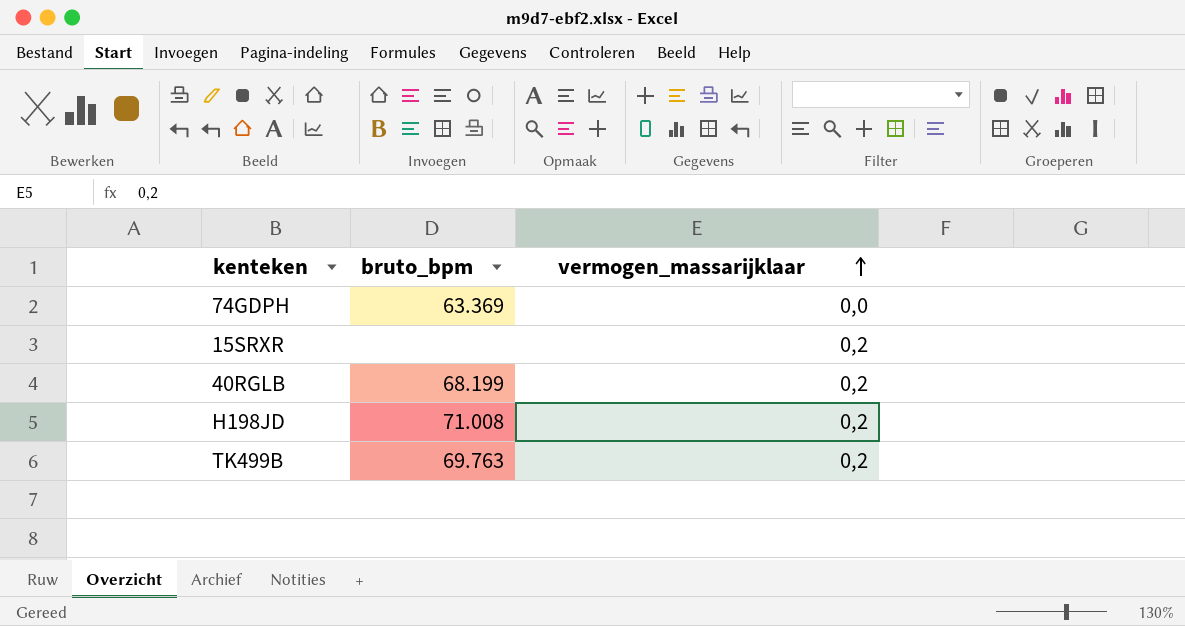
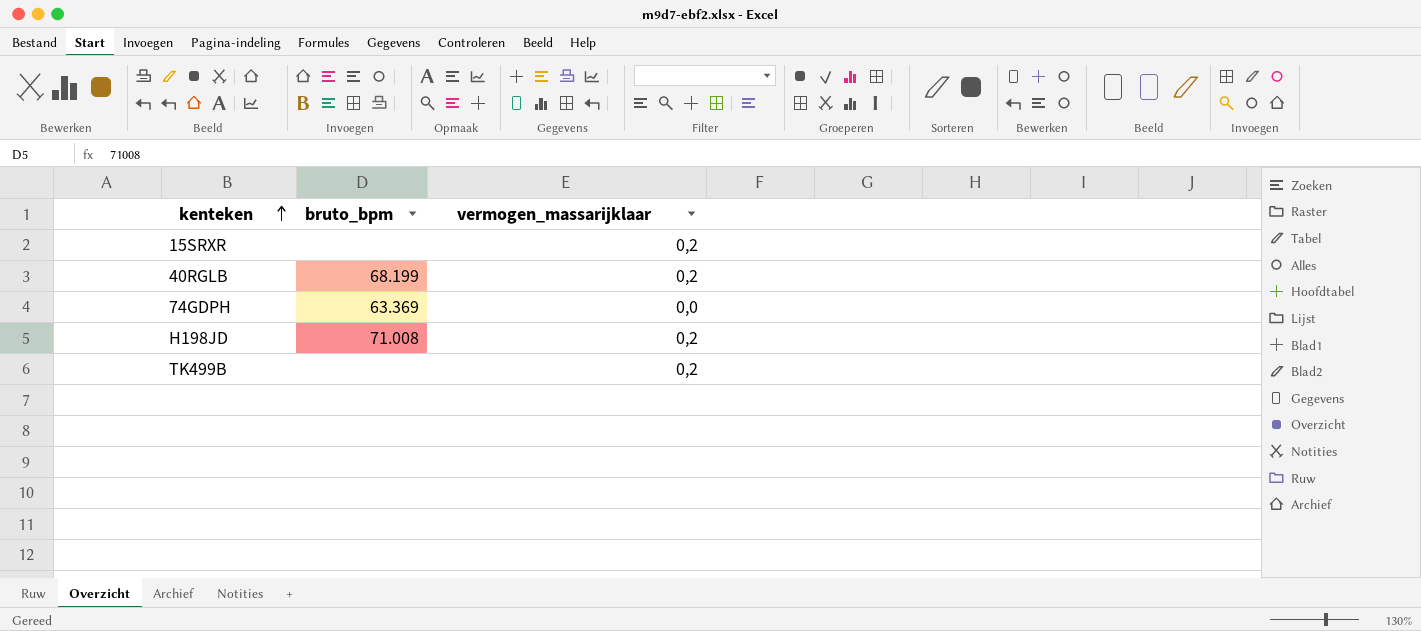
row order: vermogen_massarijklaar ascending -> kenteken ascending
TK499B | bruto_bpm: 69.763 -> none

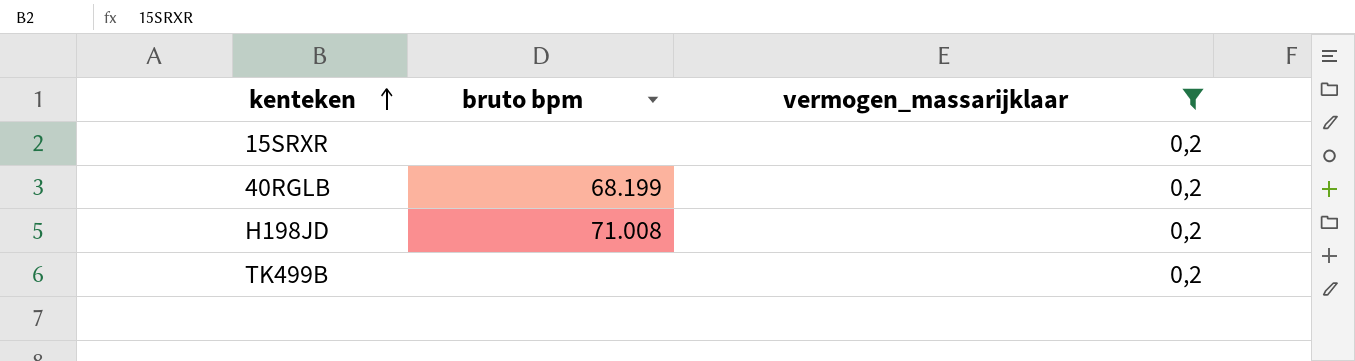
filter: none -> vermogen_massarijklaar = 0,2
column name: bruto_bpm -> bruto bpm

